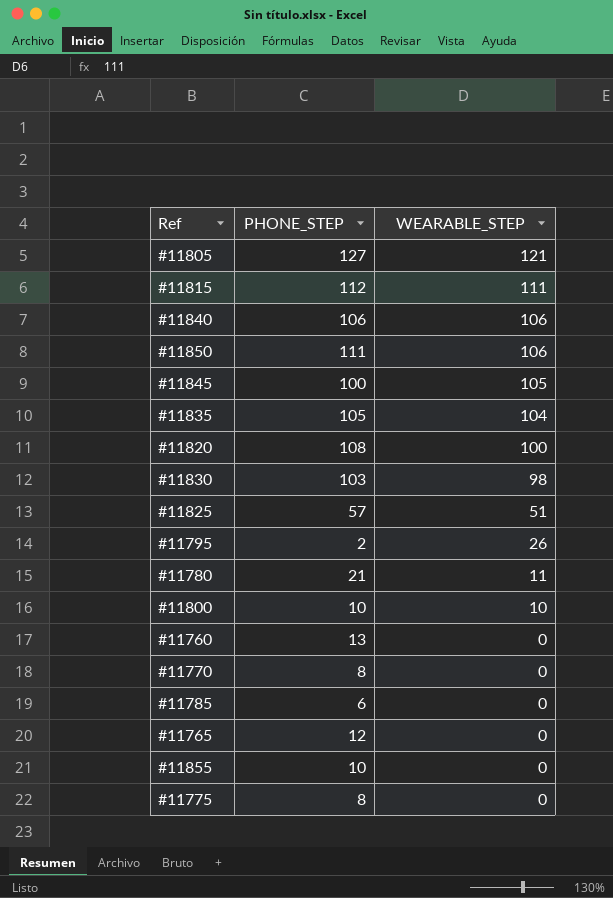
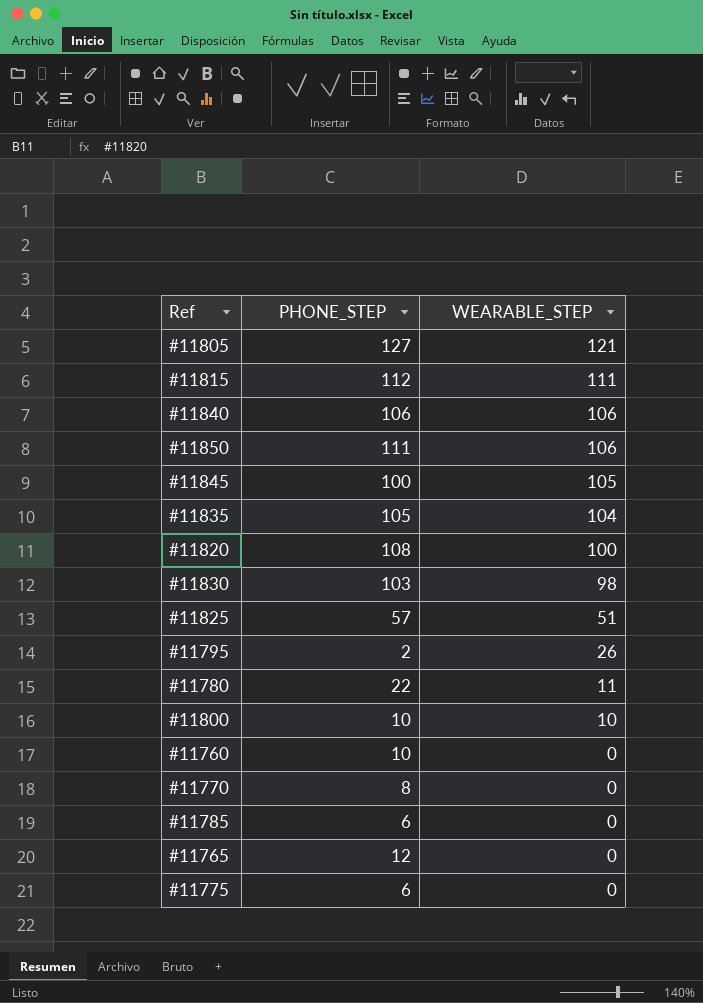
row #11855: 10 | 0 -> none
#11780 | PHONE_STEP: 21 -> 22
#11760 | PHONE_STEP: 13 -> 10
#11775 | PHONE_STEP: 8 -> 6

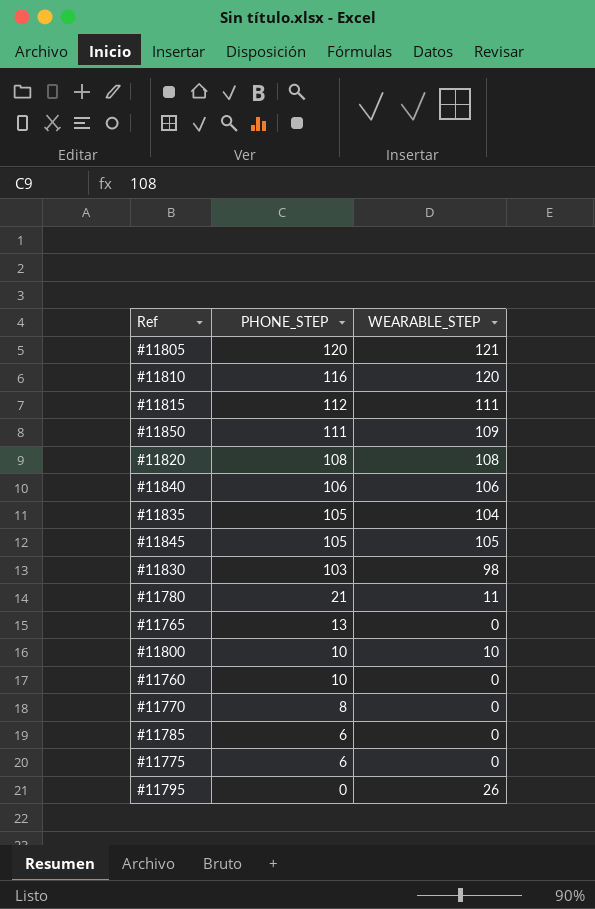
row order: WEARABLE_STEP descending -> PHONE_STEP descending
row #11825: 57 | 51 -> none
#11805 | PHONE_STEP: 127 -> 120
row #11810: none -> 116 | 120
#11850 | WEARABLE_STEP: 106 -> 109
#11820 | WEARABLE_STEP: 100 -> 108
#11845 | PHONE_STEP: 100 -> 105
#11780 | PHONE_STEP: 22 -> 21
#11765 | PHONE_STEP: 12 -> 13
#11795 | PHONE_STEP: 2 -> 0

